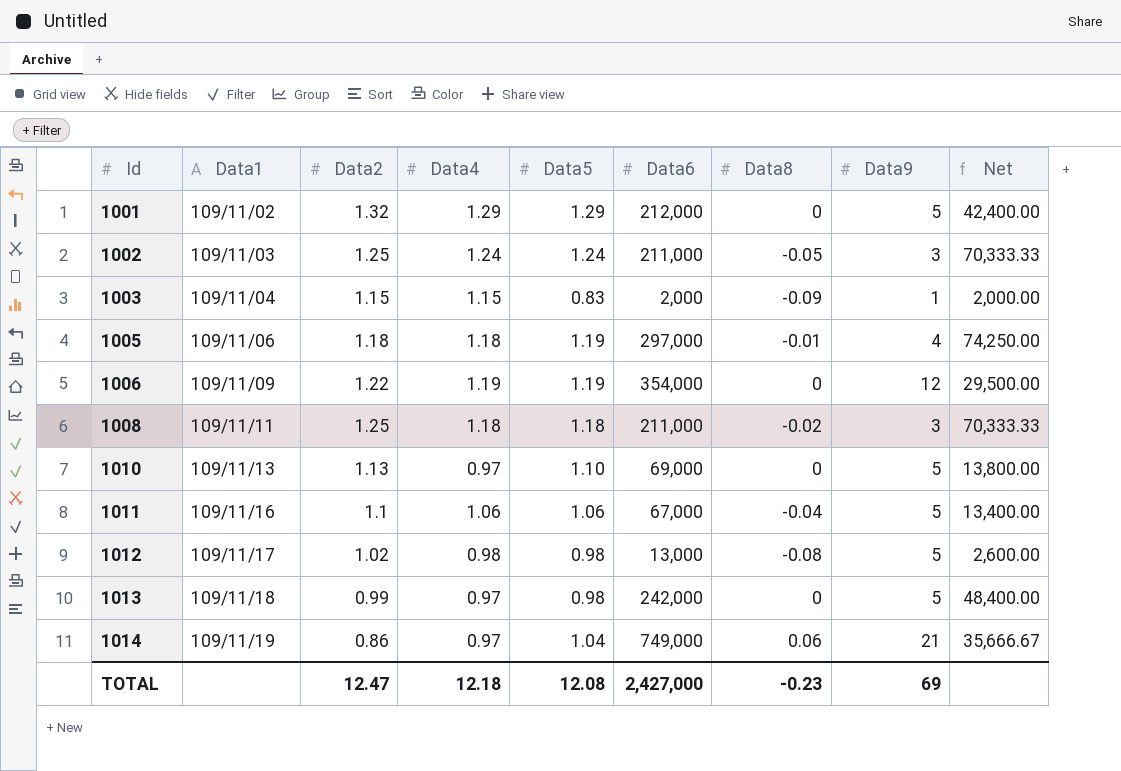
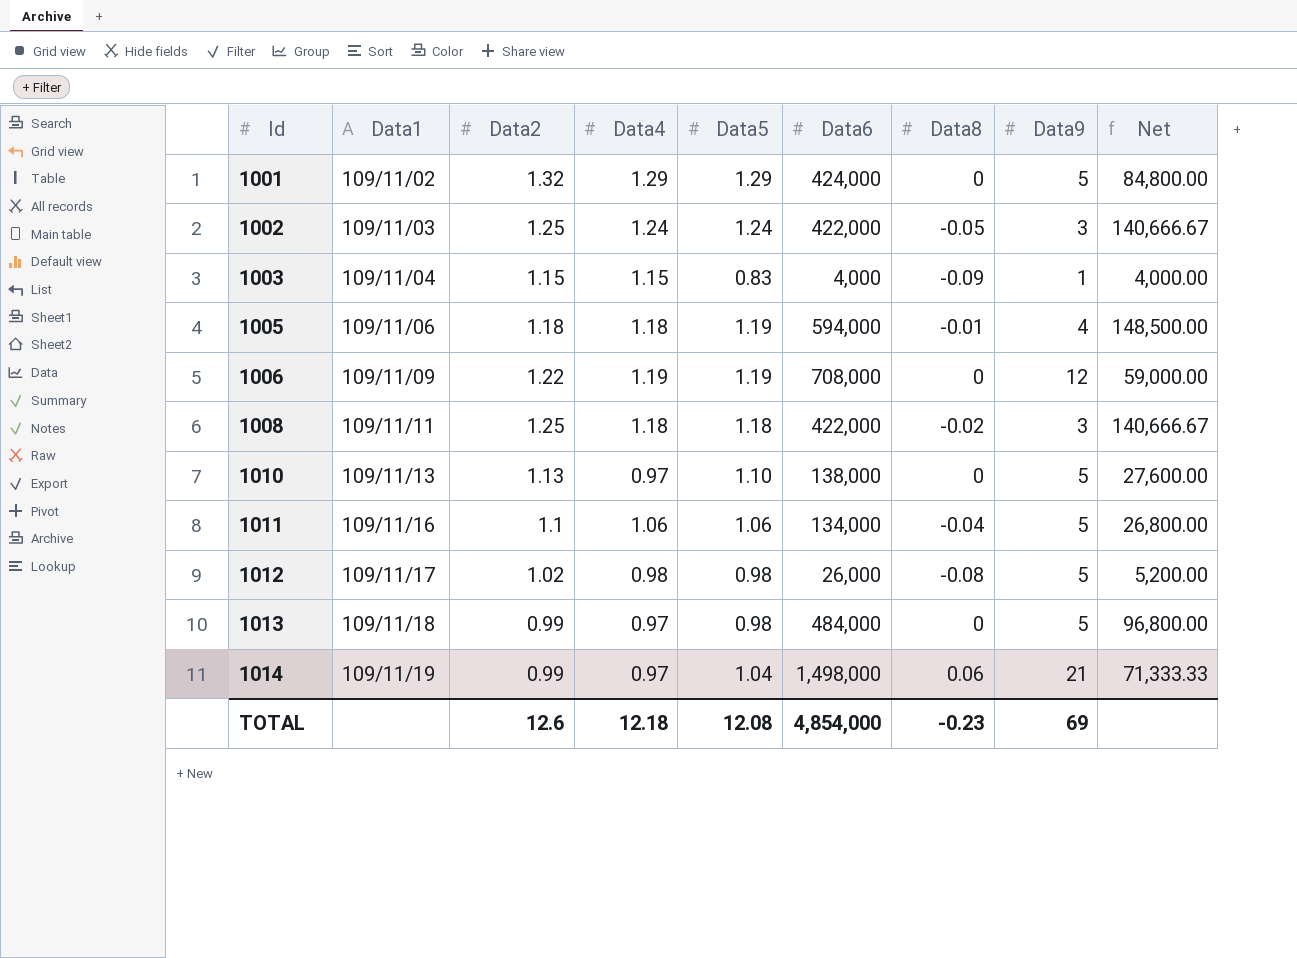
1001 | Data6: 212,000 -> 424,000
1001 | Net: 42,400.00 -> 84,800.00
1002 | Data6: 211,000 -> 422,000
1002 | Net: 70,333.33 -> 140,666.67
1003 | Data6: 2,000 -> 4,000
1003 | Net: 2,000.00 -> 4,000.00
1005 | Data6: 297,000 -> 594,000
1005 | Net: 74,250.00 -> 148,500.00
1006 | Data6: 354,000 -> 708,000
1006 | Net: 29,500.00 -> 59,000.00
1008 | Data6: 211,000 -> 422,000
1008 | Net: 70,333.33 -> 140,666.67
1010 | Data6: 69,000 -> 138,000
1010 | Net: 13,800.00 -> 27,600.00
1011 | Data6: 67,000 -> 134,000
1011 | Net: 13,400.00 -> 26,800.00
1012 | Data6: 13,000 -> 26,000
1012 | Net: 2,600.00 -> 5,200.00
1013 | Data6: 242,000 -> 484,000
1013 | Net: 48,400.00 -> 96,800.00
1014 | Data2: 0.86 -> 0.99
1014 | Data6: 749,000 -> 1,498,000
1014 | Net: 35,666.67 -> 71,333.33
TOTAL | Data2: 12.47 -> 12.6
TOTAL | Data6: 2,427,000 -> 4,854,000

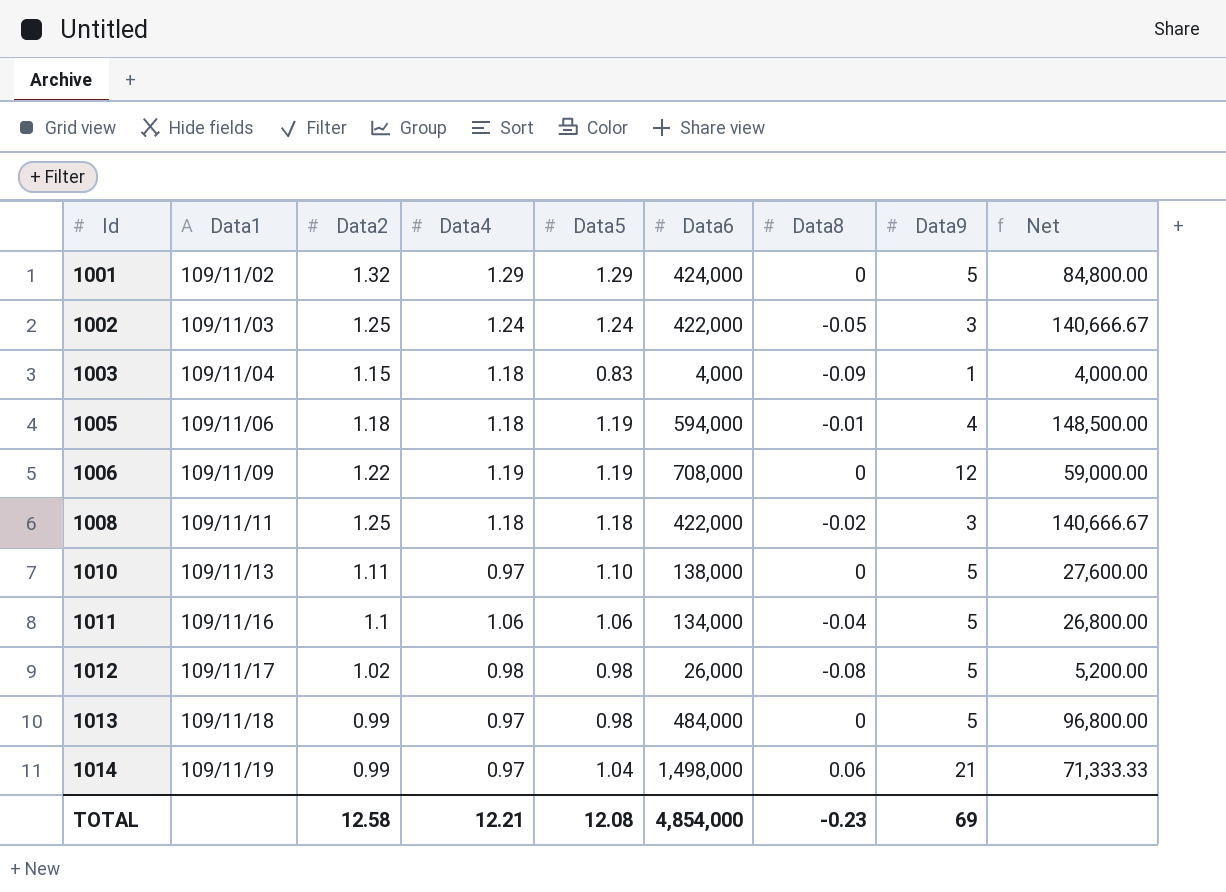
1003 | Data4: 1.15 -> 1.18
1010 | Data2: 1.13 -> 1.11
TOTAL | Data2: 12.6 -> 12.58
TOTAL | Data4: 12.18 -> 12.21

